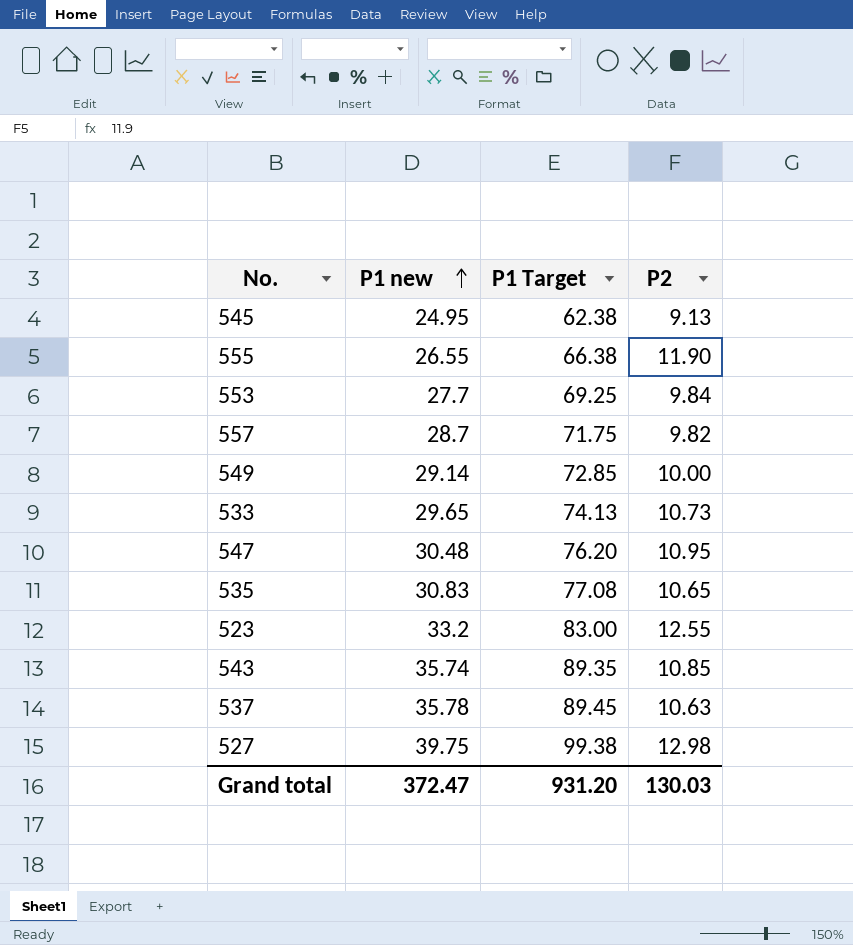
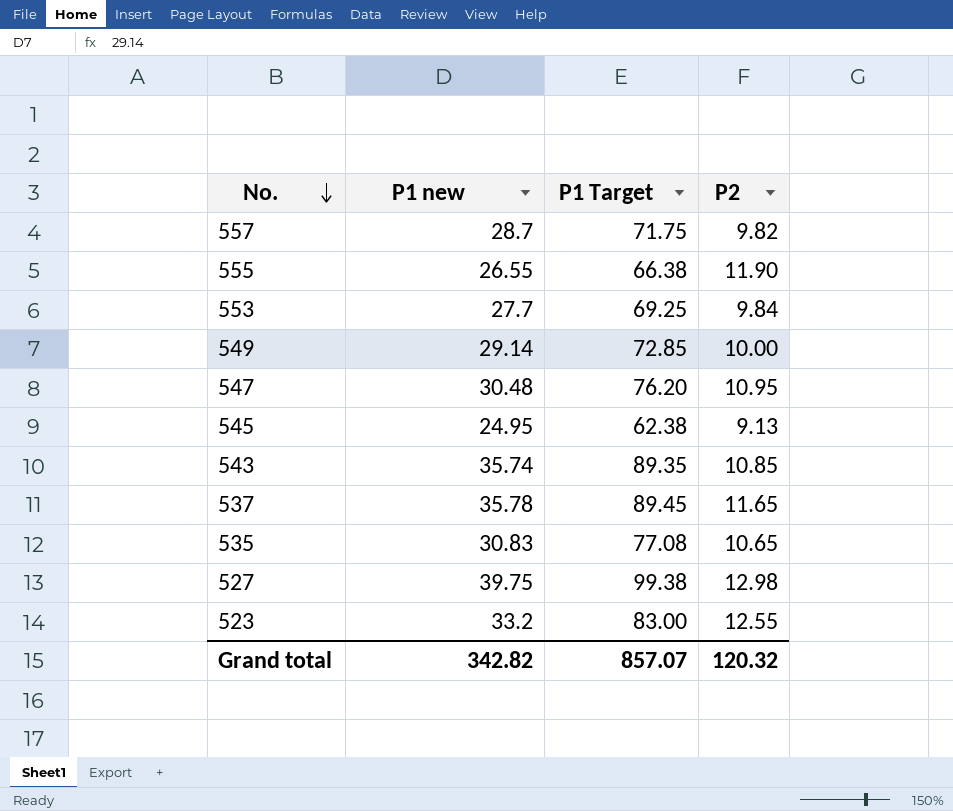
row order: P1 new ascending -> No. descending
row 533: 29.65 | 74.13 | 10.73 -> none
537 | P2: 10.63 -> 11.65
Grand total | P1 new: 372.47 -> 342.82
Grand total | P1 Target: 931.20 -> 857.07
Grand total | P2: 130.03 -> 120.32

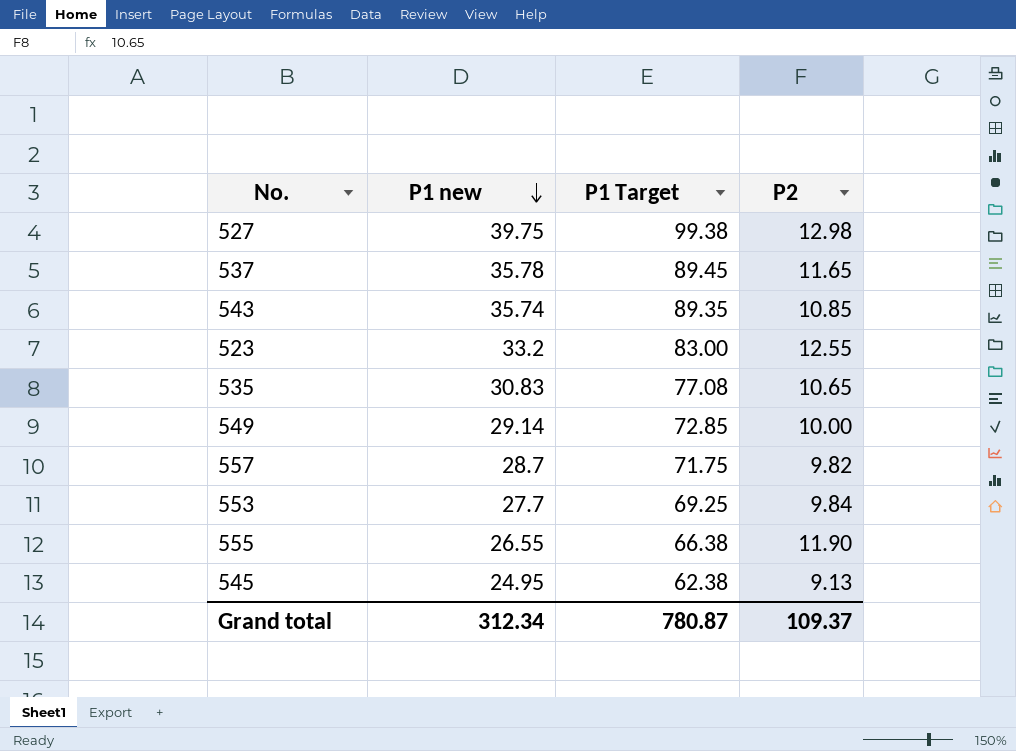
row order: No. descending -> P1 new descending
row 547: 30.48 | 76.20 | 10.95 -> none
Grand total | P1 new: 342.82 -> 312.34
Grand total | P1 Target: 857.07 -> 780.87
Grand total | P2: 120.32 -> 109.37

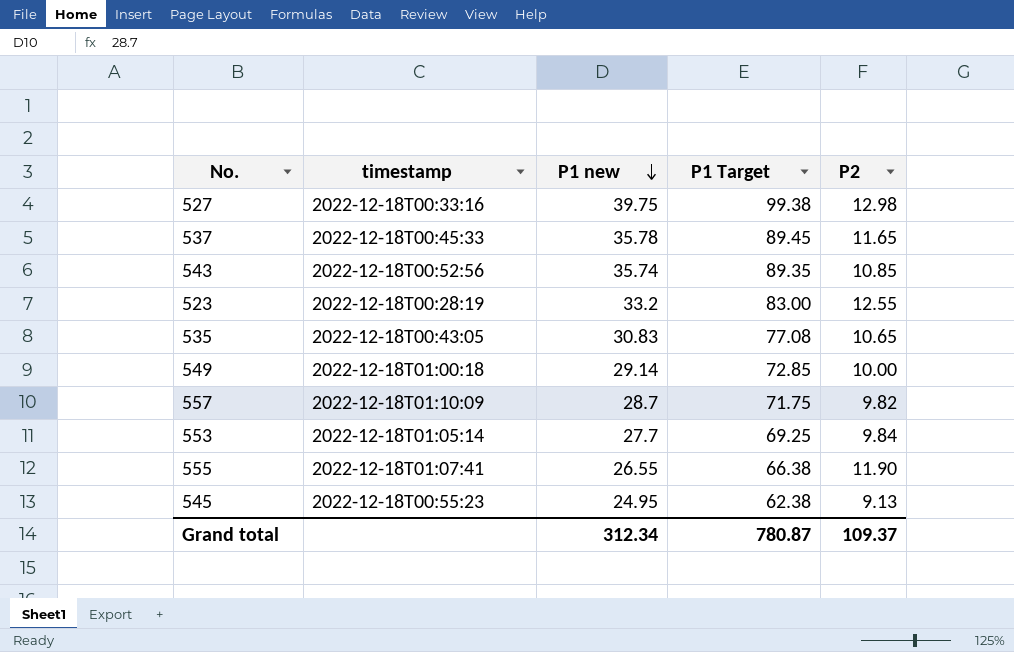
column timestamp | position: none -> 2

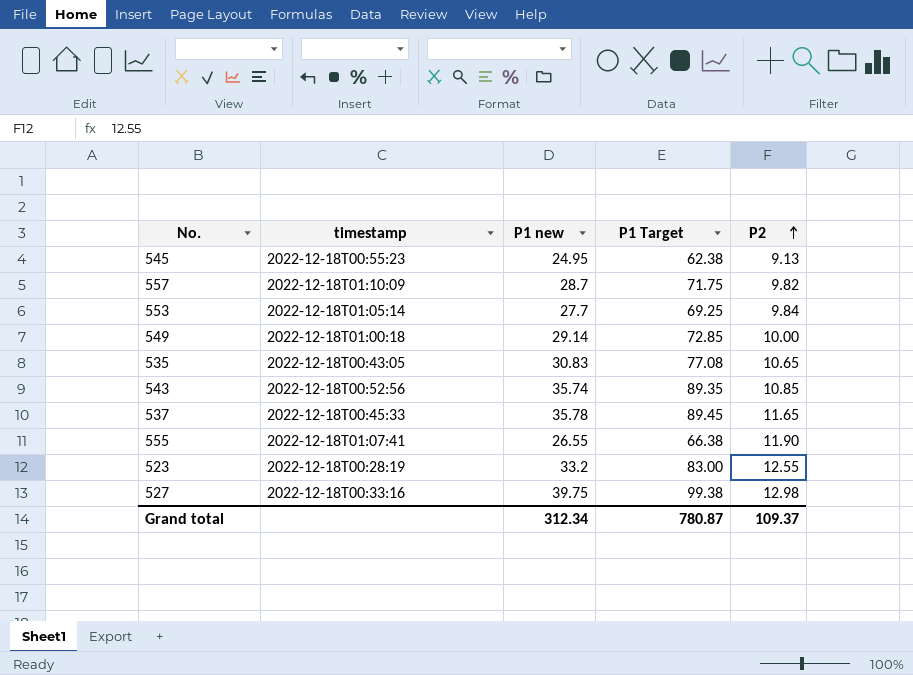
row order: P1 new descending -> P2 ascending

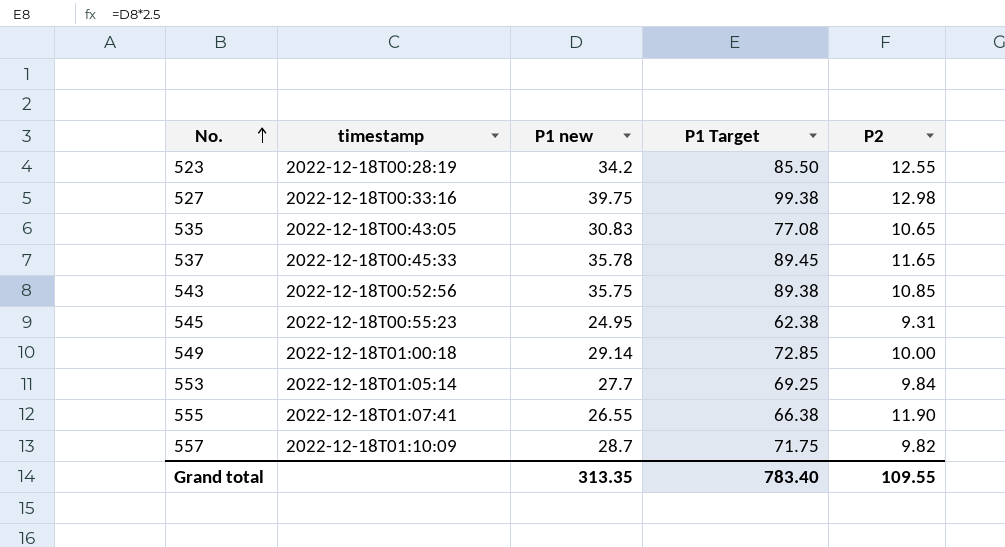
row order: P2 ascending -> No. ascending
523 | P1 new: 33.2 -> 34.2
523 | P1 Target: 83.00 -> 85.50
543 | P1 new: 35.74 -> 35.75
543 | P1 Target: 89.35 -> 89.38
545 | P2: 9.13 -> 9.31
Grand total | P1 new: 312.34 -> 313.35
Grand total | P1 Target: 780.87 -> 783.40
Grand total | P2: 109.37 -> 109.55

